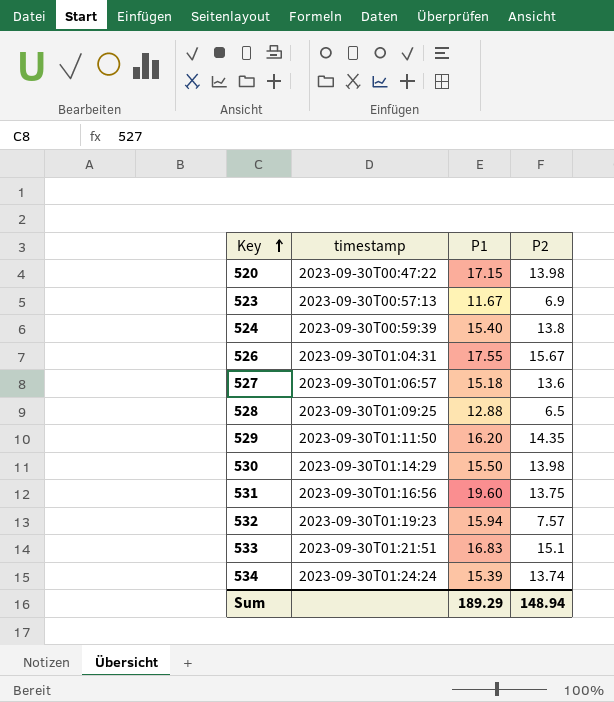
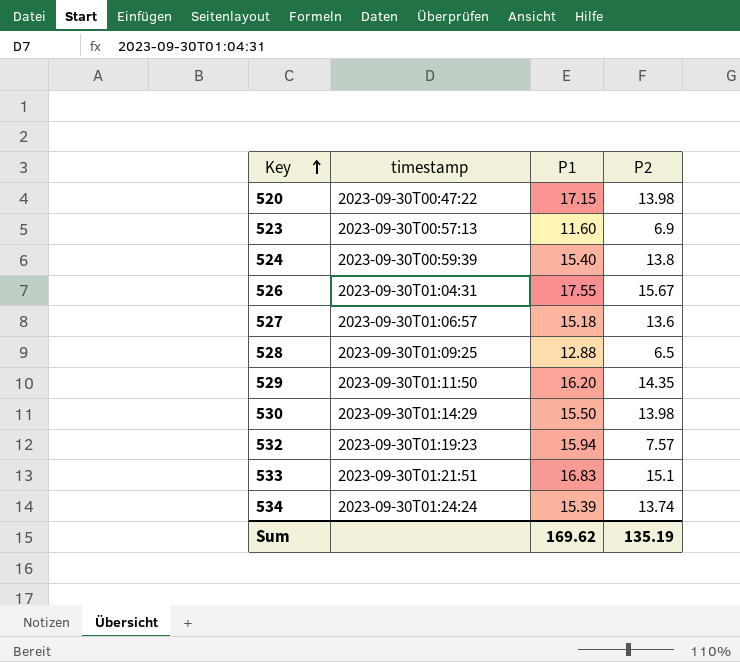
row 531: 2023-09-30T01:16:56 | 19.60 | 13.75 -> none
523 | P1: 11.67 -> 11.60
Sum | P1: 189.29 -> 169.62
Sum | P2: 148.94 -> 135.19

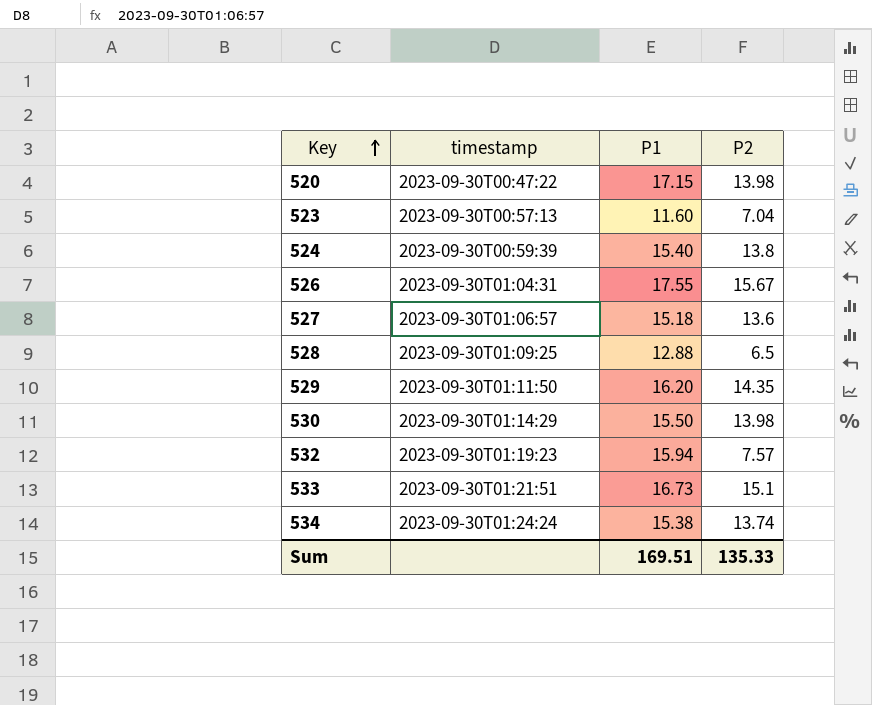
523 | P2: 6.9 -> 7.04
533 | P1: 16.83 -> 16.73
534 | P1: 15.39 -> 15.38
Sum | P1: 169.62 -> 169.51
Sum | P2: 135.19 -> 135.33

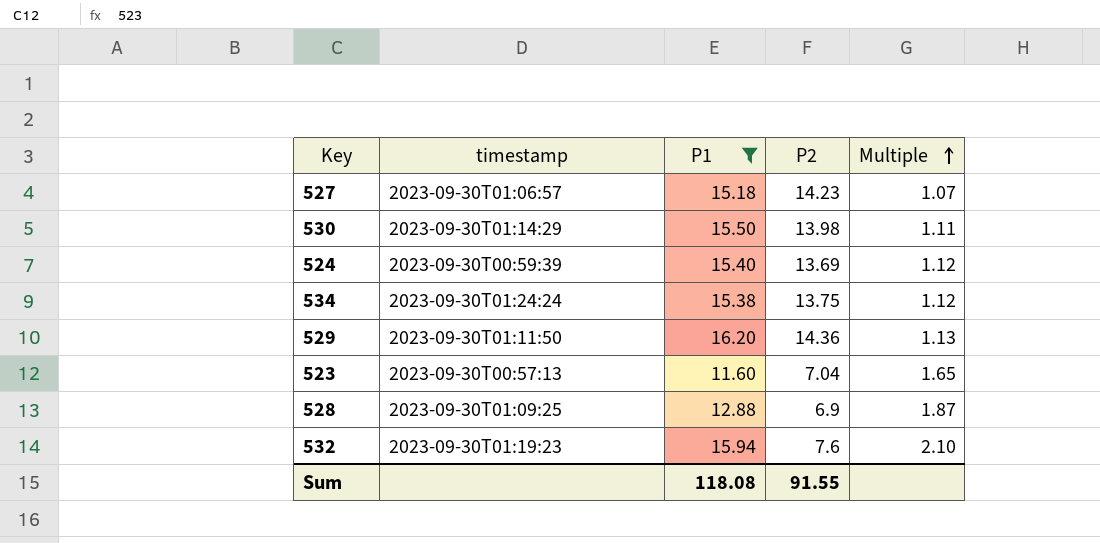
filter: none -> P1 <= 16.20
row order: Key ascending -> Multiple ascending
column Multiple | formula: none -> [P1] / [P2]
527 | P2: 13.6 -> 14.23
524 | P2: 13.8 -> 13.69
534 | P2: 13.74 -> 13.75
529 | P2: 14.35 -> 14.36
528 | P2: 6.5 -> 6.9
532 | P2: 7.57 -> 7.6
Sum | P1: 169.51 -> 118.08
Sum | P2: 135.33 -> 91.55

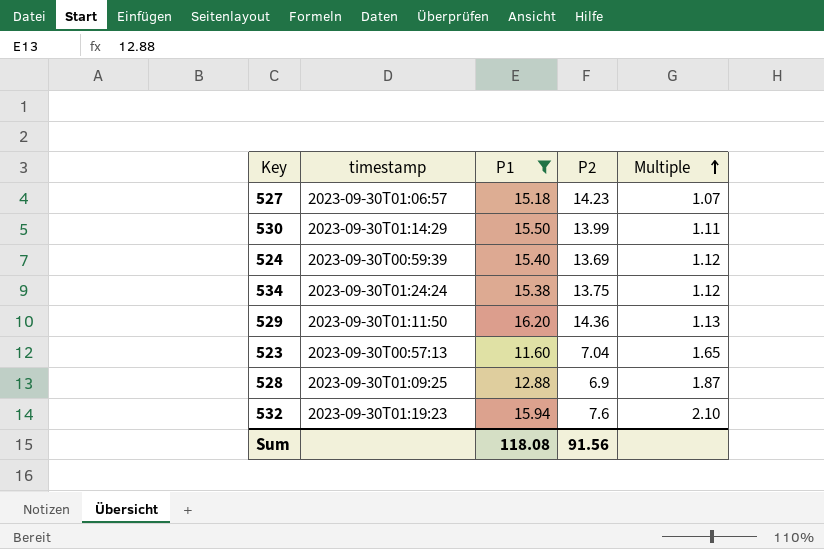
530 | P2: 13.98 -> 13.99
Sum | P2: 91.55 -> 91.56

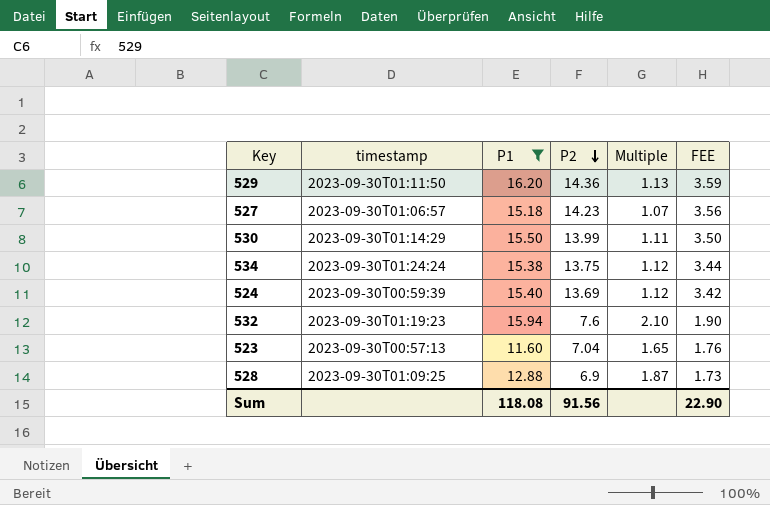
row order: Multiple ascending -> P2 descending
column FEE | formula: none -> [P2] * 0.25

